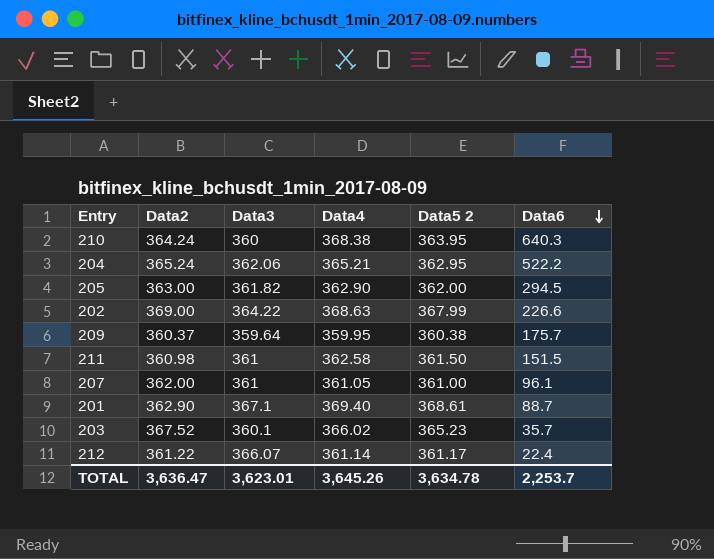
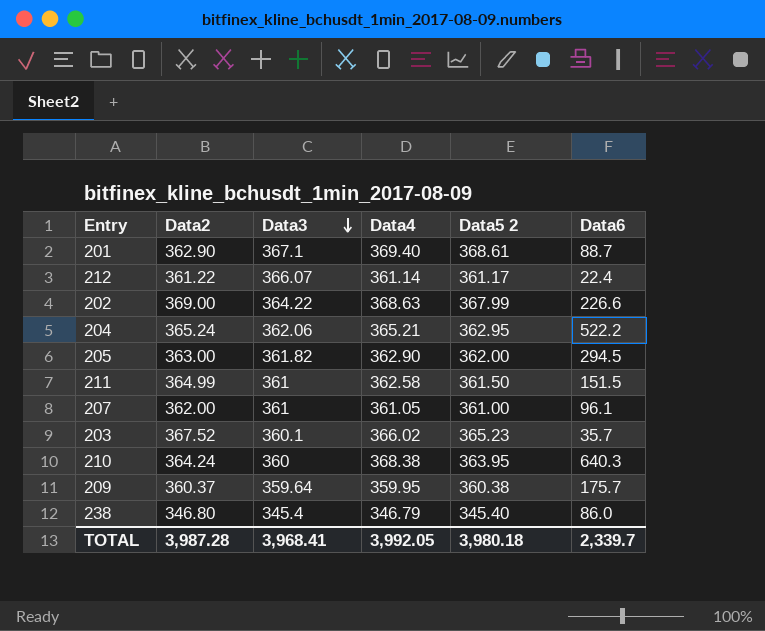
row order: Data6 descending -> Data3 descending
211 | Data2: 360.98 -> 364.99
row 238: none -> 346.80 | 345.4 | 346.79 | 345.40 | 86.0
TOTAL | Data2: 3,636.47 -> 3,987.28
TOTAL | Data3: 3,623.01 -> 3,968.41
TOTAL | Data4: 3,645.26 -> 3,992.05
TOTAL | Data5 2: 3,634.78 -> 3,980.18
TOTAL | Data6: 2,253.7 -> 2,339.7

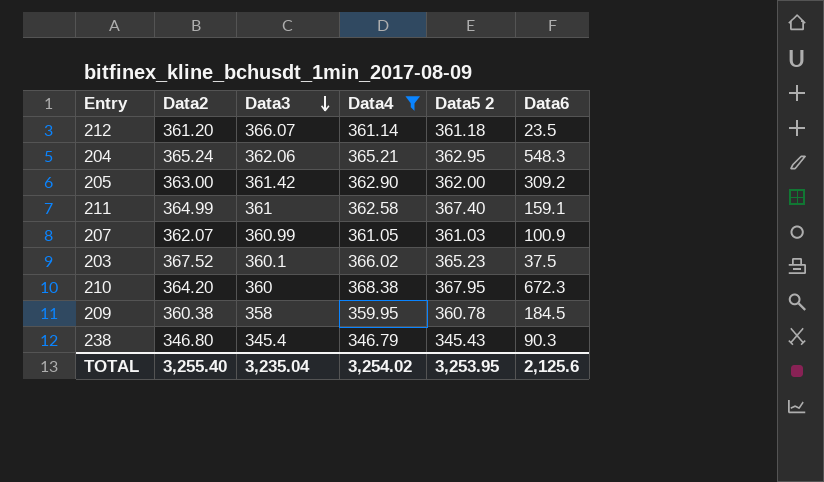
filter: none -> Data4 <= 368.38
212 | Data2: 361.22 -> 361.20
212 | Data5 2: 361.17 -> 361.18
212 | Data6: 22.4 -> 23.5
204 | Data6: 522.2 -> 548.3
205 | Data3: 361.82 -> 361.42
205 | Data6: 294.5 -> 309.2
211 | Data5 2: 361.50 -> 367.40
211 | Data6: 151.5 -> 159.1
207 | Data2: 362.00 -> 362.07
207 | Data3: 361 -> 360.99
207 | Data5 2: 361.00 -> 361.03
207 | Data6: 96.1 -> 100.9
203 | Data6: 35.7 -> 37.5
210 | Data2: 364.24 -> 364.20
210 | Data5 2: 363.95 -> 367.95
210 | Data6: 640.3 -> 672.3
209 | Data2: 360.37 -> 360.38
209 | Data3: 359.64 -> 358
209 | Data5 2: 360.38 -> 360.78
209 | Data6: 175.7 -> 184.5
238 | Data5 2: 345.40 -> 345.43
238 | Data6: 86.0 -> 90.3
TOTAL | Data2: 3,987.28 -> 3,255.40
TOTAL | Data3: 3,968.41 -> 3,235.04
TOTAL | Data4: 3,992.05 -> 3,254.02
TOTAL | Data5 2: 3,980.18 -> 3,253.95
TOTAL | Data6: 2,339.7 -> 2,125.6

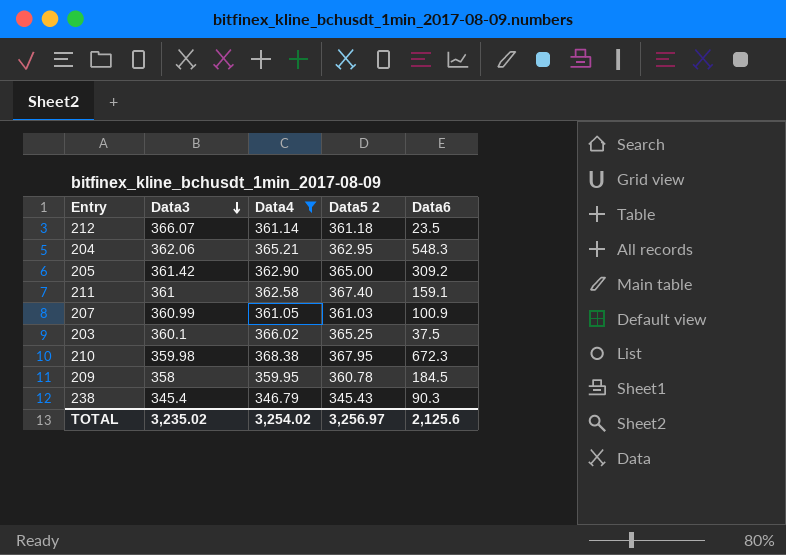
column Data2 | position: 2 -> none
205 | Data5 2: 362.00 -> 365.00
203 | Data5 2: 365.23 -> 365.25
210 | Data3: 360 -> 359.98
TOTAL | Data3: 3,235.04 -> 3,235.02
TOTAL | Data5 2: 3,253.95 -> 3,256.97

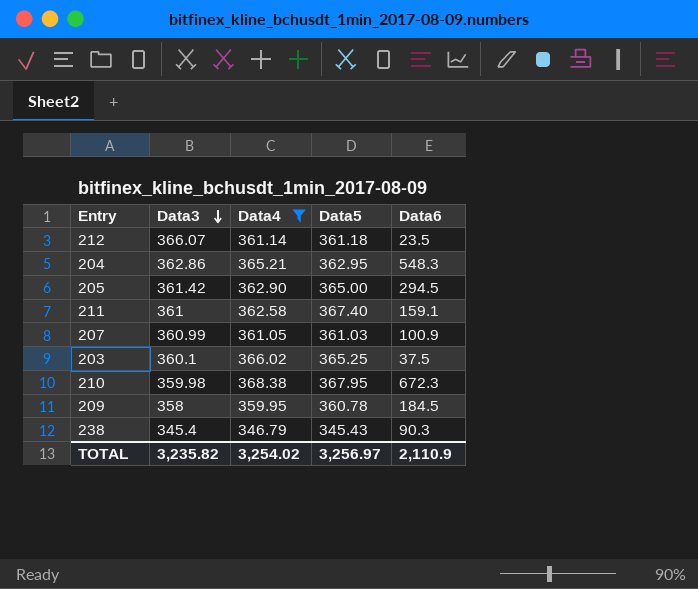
column name: Data5 2 -> Data5
204 | Data3: 362.06 -> 362.86
205 | Data6: 309.2 -> 294.5
TOTAL | Data3: 3,235.02 -> 3,235.82
TOTAL | Data6: 2,125.6 -> 2,110.9

